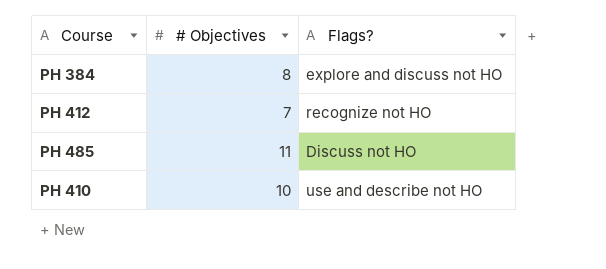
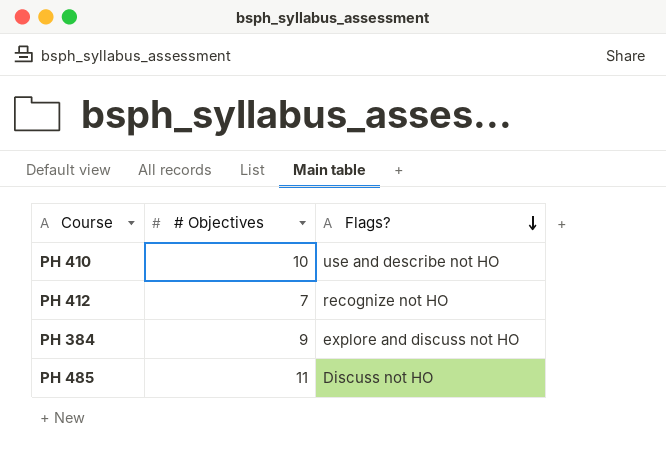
row order: none -> Flags? descending
PH 384 | # Objectives: 8 -> 9

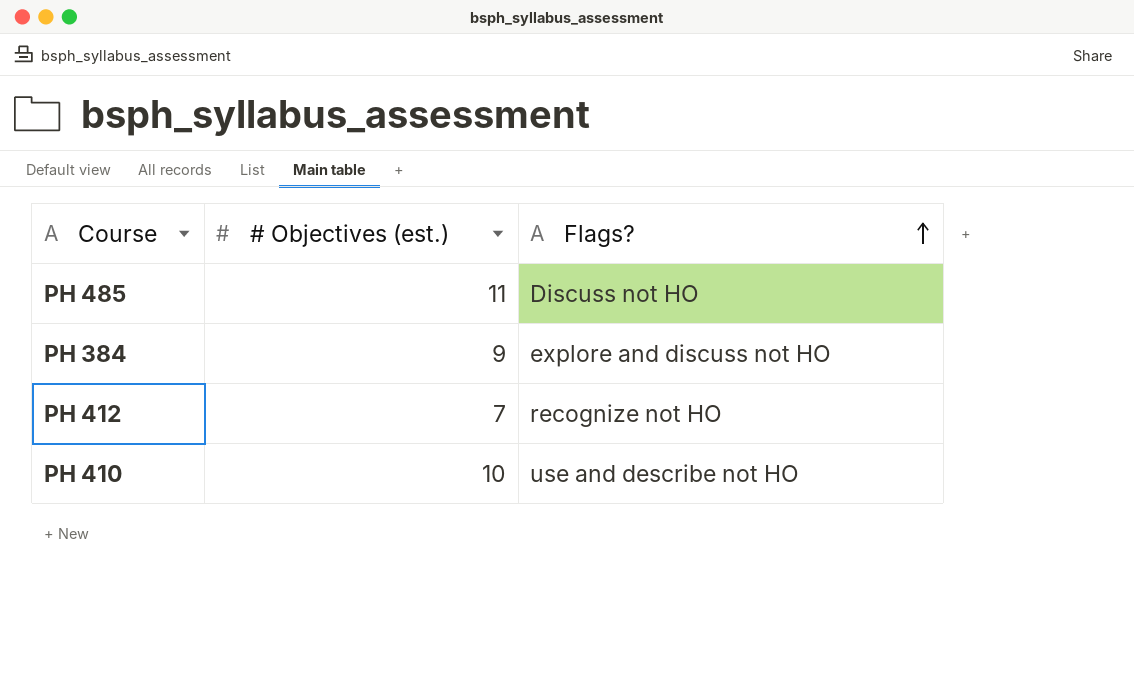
row order: Flags? descending -> Flags? ascending
column name: # Objectives -> # Objectives (est.)

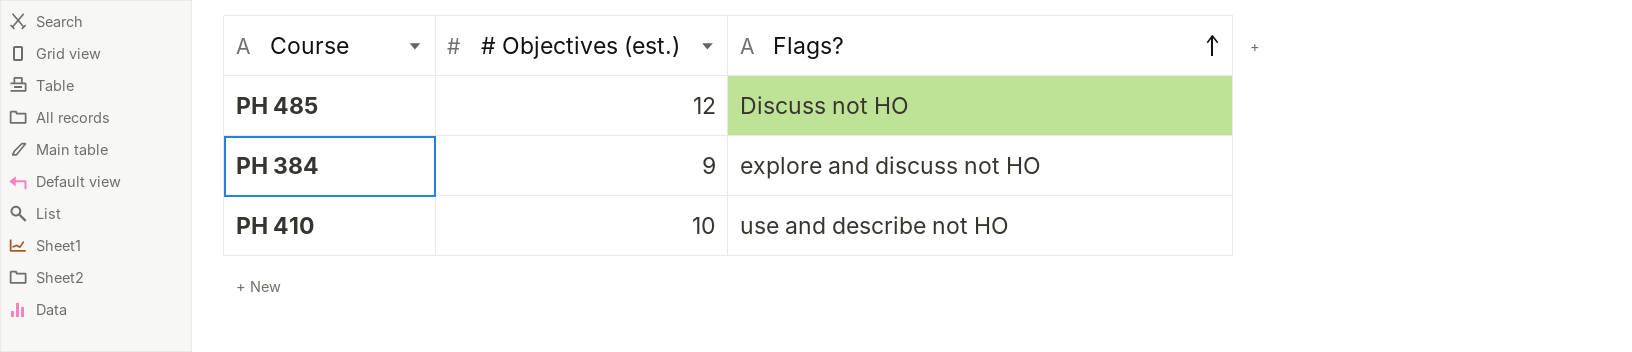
row PH 412: 7 | recognize not HO -> none
PH 485 | # Objectives (est.): 11 -> 12

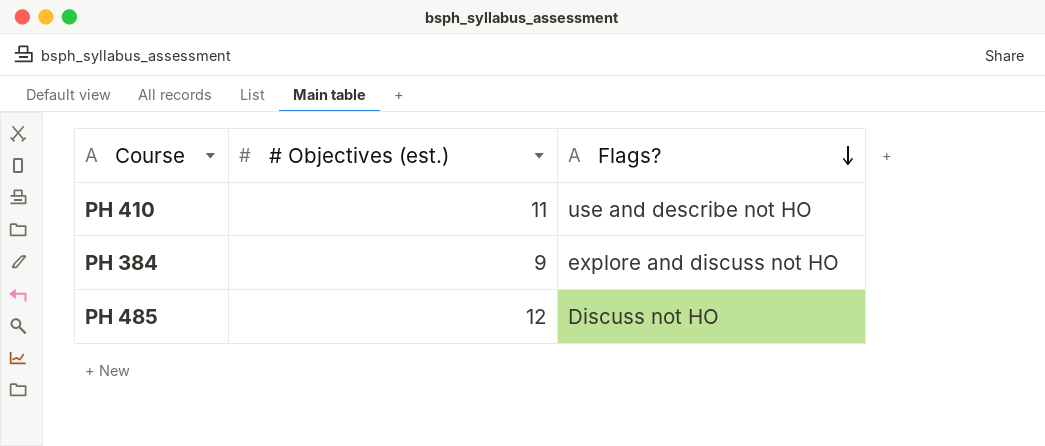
row order: Flags? ascending -> Flags? descending
PH 410 | # Objectives (est.): 10 -> 11

